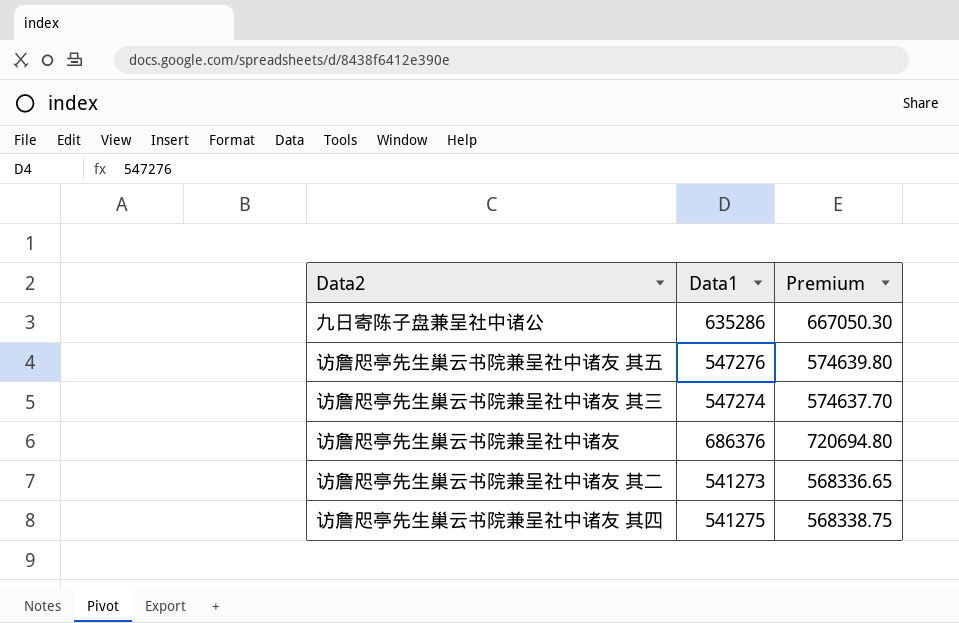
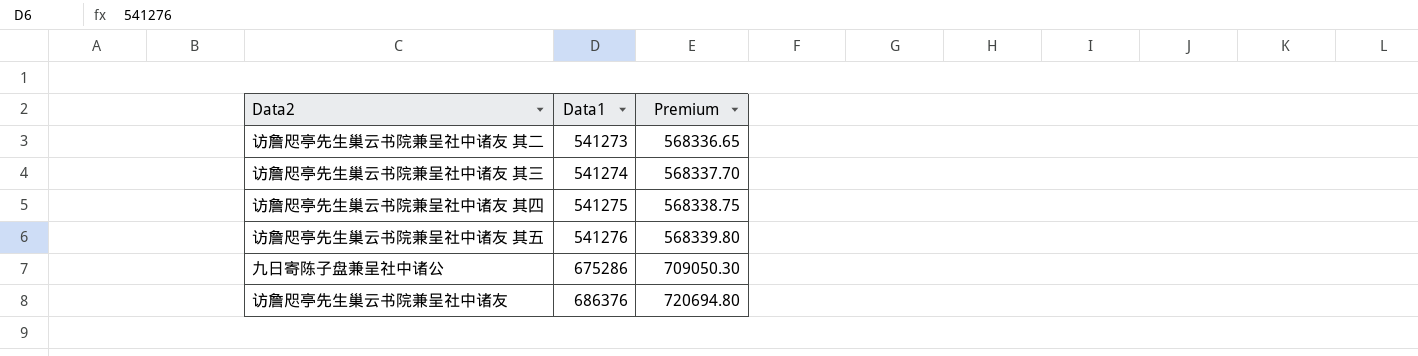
row order: none -> Data1 ascending
访詹咫亭先生巢云书院兼呈社中诸友 其三 | Data1: 547274 -> 541274
访詹咫亭先生巢云书院兼呈社中诸友 其三 | Premium: 574637.70 -> 568337.70
访詹咫亭先生巢云书院兼呈社中诸友 其五 | Data1: 547276 -> 541276
访詹咫亭先生巢云书院兼呈社中诸友 其五 | Premium: 574639.80 -> 568339.80
九日寄陈子盘兼呈社中诸公 | Data1: 635286 -> 675286
九日寄陈子盘兼呈社中诸公 | Premium: 667050.30 -> 709050.30

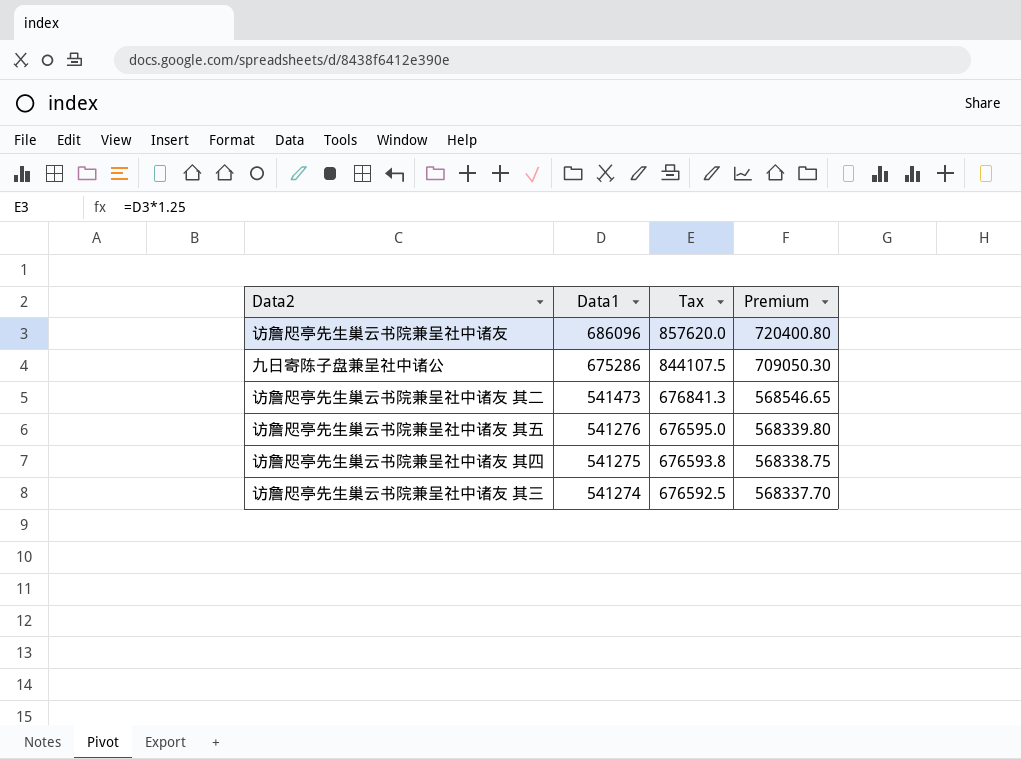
row order: Data1 ascending -> Data1 descending
column Tax | formula: none -> [Data1] * 1.25
访詹咫亭先生巢云书院兼呈社中诸友 | Data1: 686376 -> 686096
访詹咫亭先生巢云书院兼呈社中诸友 | Premium: 720694.80 -> 720400.80
访詹咫亭先生巢云书院兼呈社中诸友 其二 | Data1: 541273 -> 541473
访詹咫亭先生巢云书院兼呈社中诸友 其二 | Premium: 568336.65 -> 568546.65

